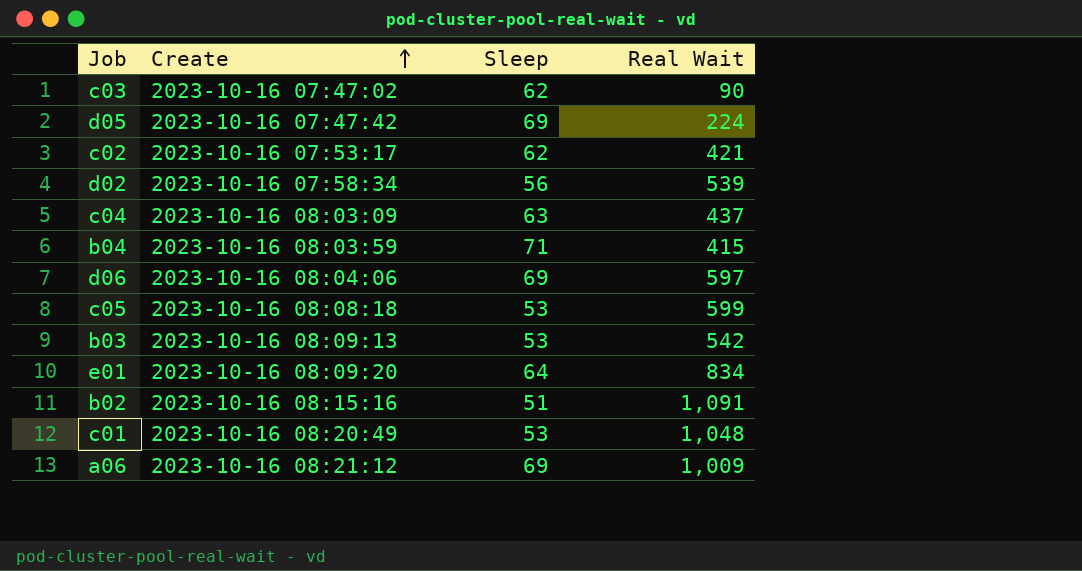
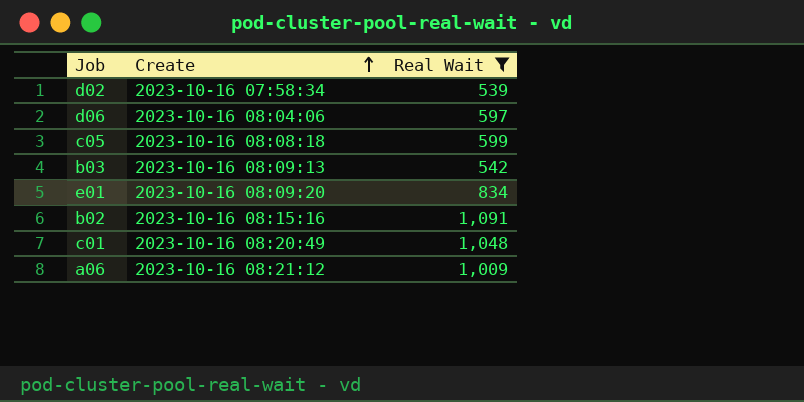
filter: none -> Real Wait >= 539
column Sleep | position: 3 -> none

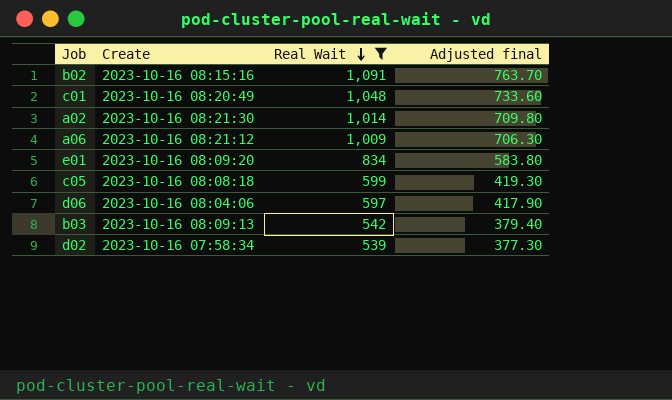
row order: Create ascending -> Real Wait descending
column Adjusted final | formula: none -> [Real Wait] * 0.7
row a02: none -> 2023-10-16 08:21:30 | 1,014 | 709.80

